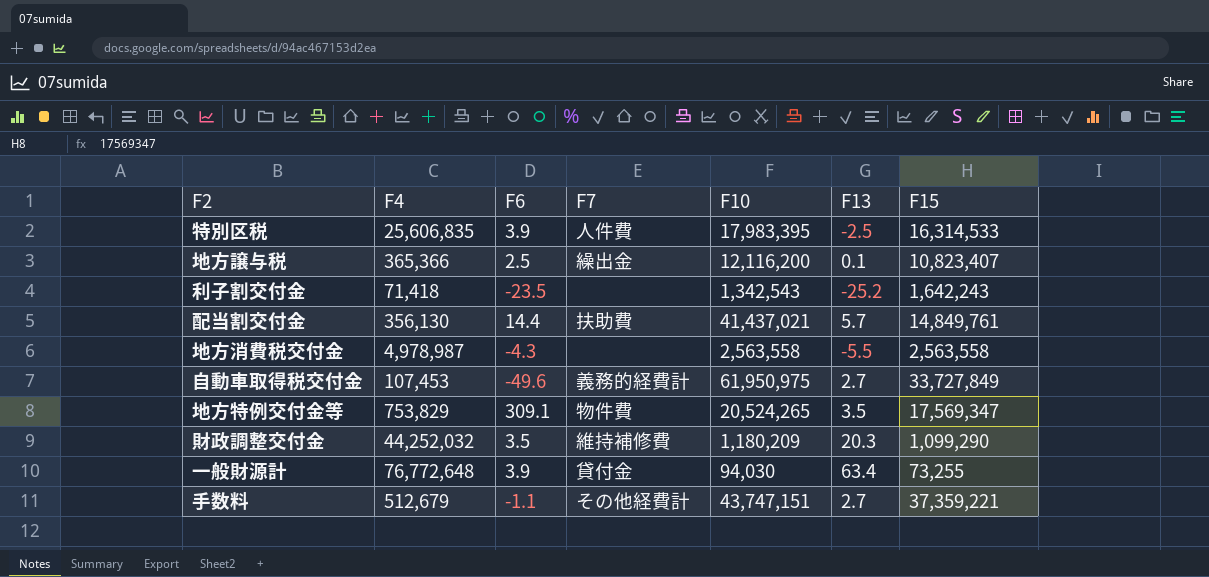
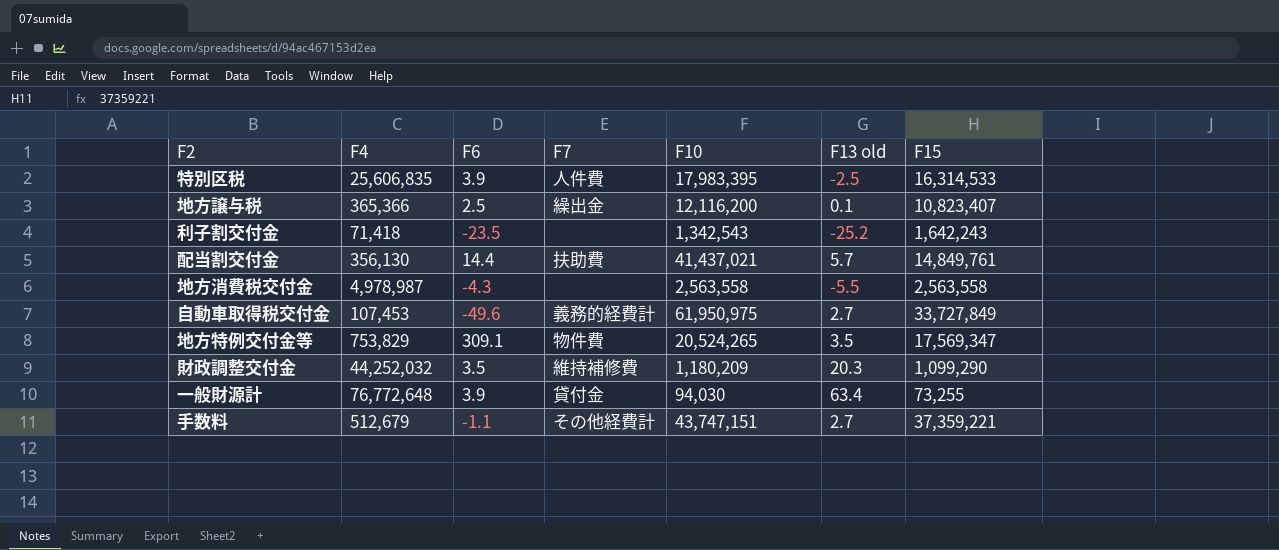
column name: F13 -> F13 old

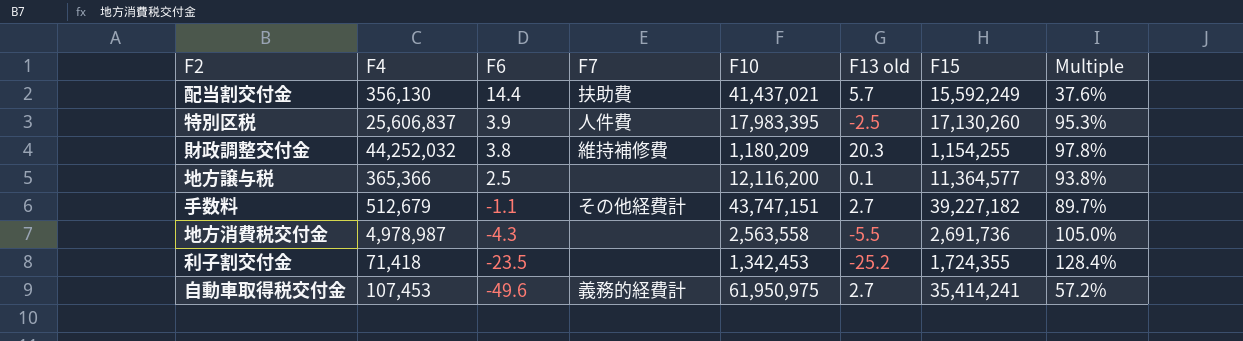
row order: none -> F6 descending
column Multiple | formula: none -> [F15] / [F10]
row 地方特例交付金等: 753,829 | 309.1 | 物件費 | 20,524,265 | 3.5 | 17,569,347 -> none
row 一般財源計: 76,772,648 | 3.9 | 貸付金 | 94,030 | 63.4 | 73,255 -> none
配当割交付金 | F15: 14,849,761 -> 15,592,249
特別区税 | F4: 25,606,835 -> 25,606,837
特別区税 | F15: 16,314,533 -> 17,130,260
財政調整交付金 | F6: 3.5 -> 3.8
財政調整交付金 | F15: 1,099,290 -> 1,154,255
地方譲与税 | F7: 繰出金 -> none
地方譲与税 | F15: 10,823,407 -> 11,364,577
手数料 | F15: 37,359,221 -> 39,227,182
地方消費税交付金 | F15: 2,563,558 -> 2,691,736
利子割交付金 | F10: 1,342,543 -> 1,342,453
利子割交付金 | F15: 1,642,243 -> 1,724,355
自動車取得税交付金 | F15: 33,727,849 -> 35,414,241

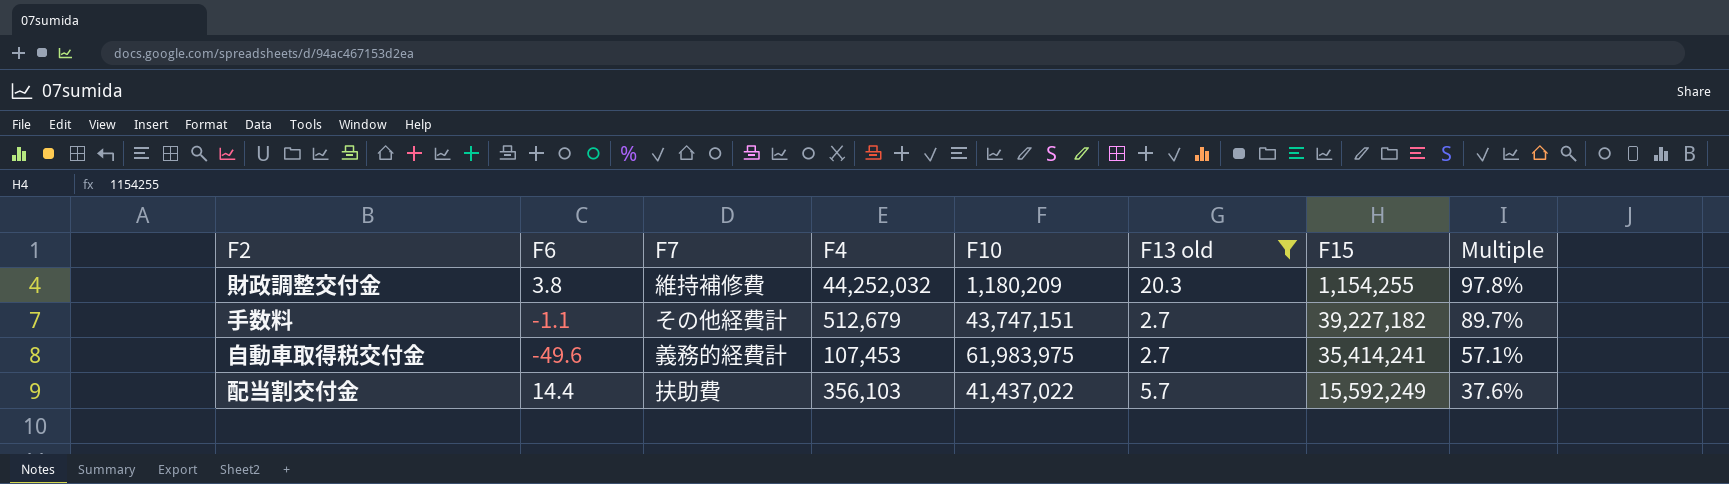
filter: none -> F13 old >= 2.7
row order: F6 descending -> Multiple descending
column F4 | position: 2 -> 4
自動車取得税交付金 | F10: 61,950,975 -> 61,983,975
自動車取得税交付金 | Multiple: 57.2% -> 57.1%
配当割交付金 | F4: 356,130 -> 356,103
配当割交付金 | F10: 41,437,021 -> 41,437,022

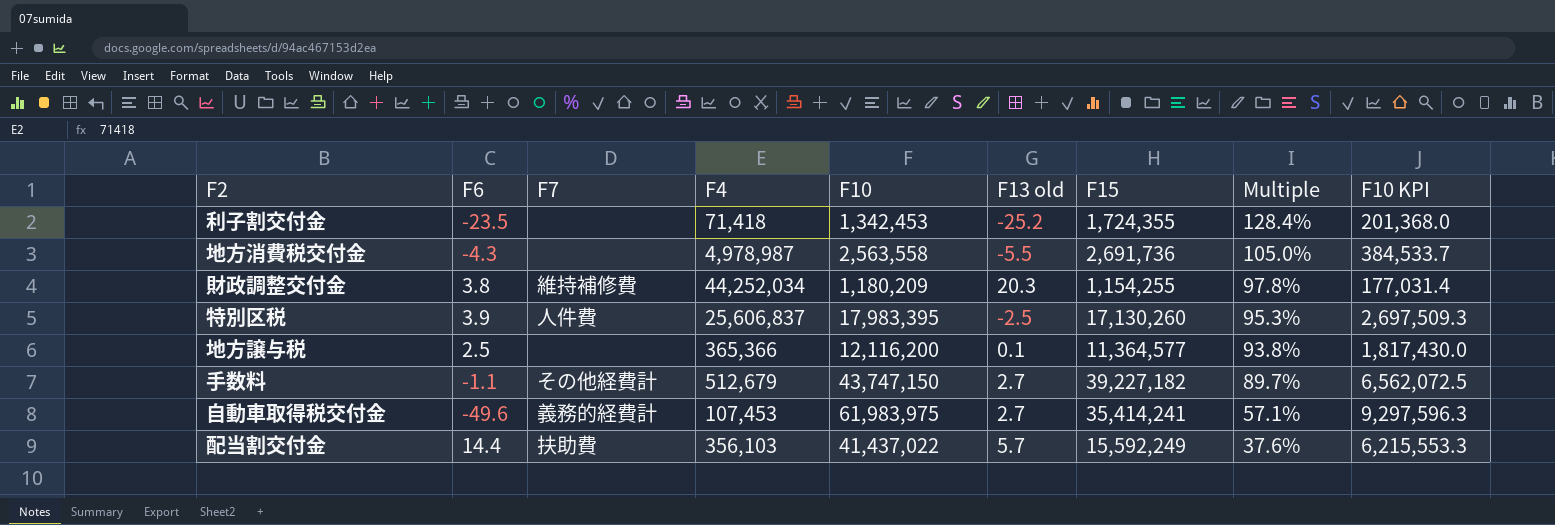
filter: F13 old >= 2.7 -> none
column F10 KPI | formula: none -> [F10] * 0.15
財政調整交付金 | F4: 44,252,032 -> 44,252,034
手数料 | F10: 43,747,151 -> 43,747,150

